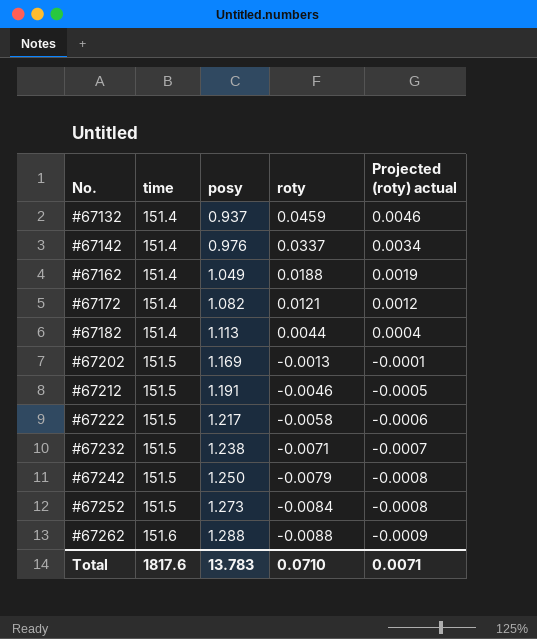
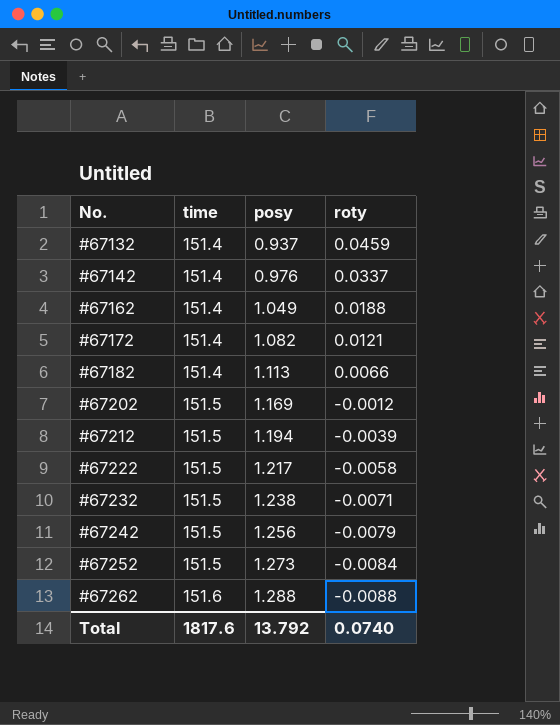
column Projected (roty) actual | formula: [roty] * 0.1 -> none
#67182 | roty: 0.0044 -> 0.0066
#67202 | roty: -0.0013 -> -0.0012
#67212 | posy: 1.191 -> 1.194
#67212 | roty: -0.0046 -> -0.0039
#67242 | posy: 1.250 -> 1.256
Total | posy: 13.783 -> 13.792
Total | roty: 0.0710 -> 0.0740

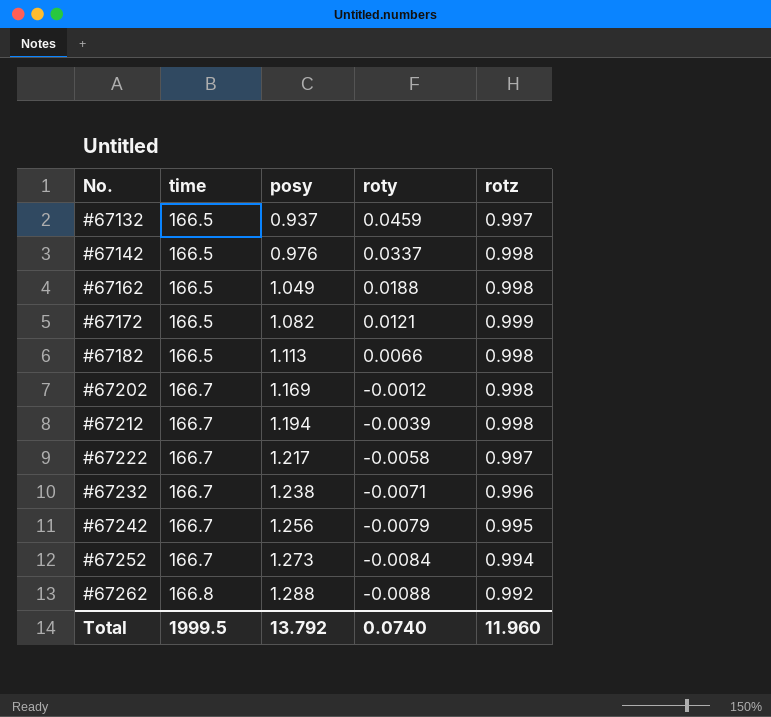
column rotz | position: none -> 5
#67132 | time: 151.4 -> 166.5
#67142 | time: 151.4 -> 166.5
#67162 | time: 151.4 -> 166.5
#67172 | time: 151.4 -> 166.5
#67182 | time: 151.4 -> 166.5
#67202 | time: 151.5 -> 166.7
#67212 | time: 151.5 -> 166.7
#67222 | time: 151.5 -> 166.7
#67232 | time: 151.5 -> 166.7
#67242 | time: 151.5 -> 166.7
#67252 | time: 151.5 -> 166.7
#67262 | time: 151.6 -> 166.8
Total | time: 1817.6 -> 1999.5

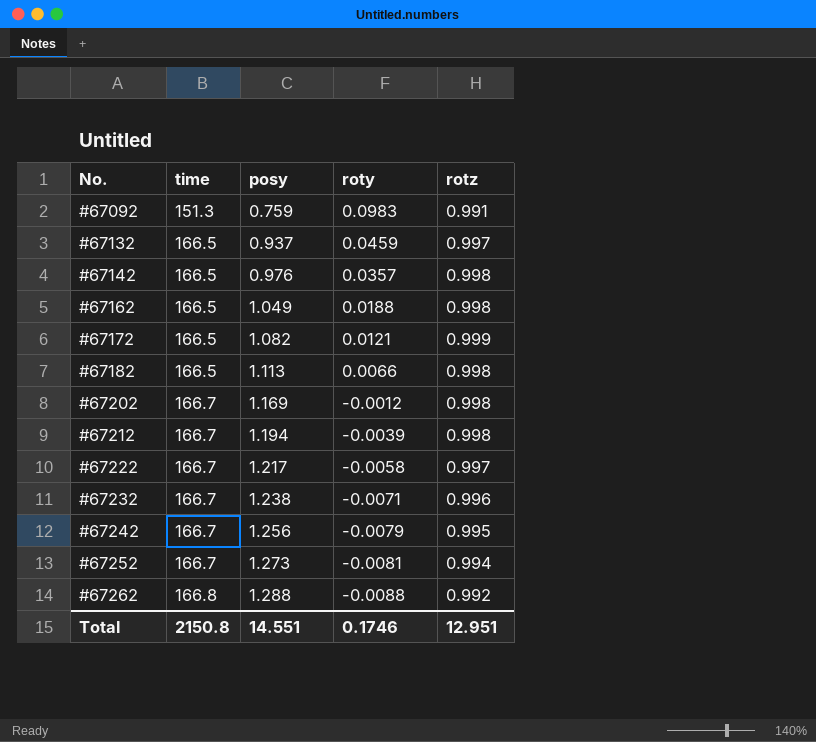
row #67092: none -> 151.3 | 0.759 | 0.0983 | 0.991
#67142 | roty: 0.0337 -> 0.0357
#67252 | roty: -0.0084 -> -0.0081
Total | time: 1999.5 -> 2150.8
Total | posy: 13.792 -> 14.551
Total | roty: 0.0740 -> 0.1746
Total | rotz: 11.960 -> 12.951

